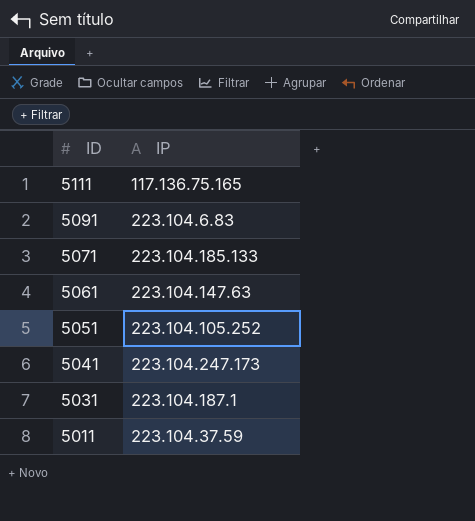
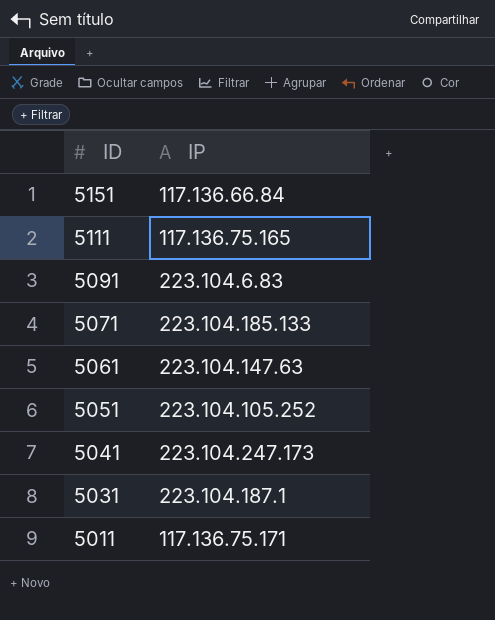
row 5151: none -> 117.136.66.84
5011 | IP: 223.104.37.59 -> 117.136.75.171

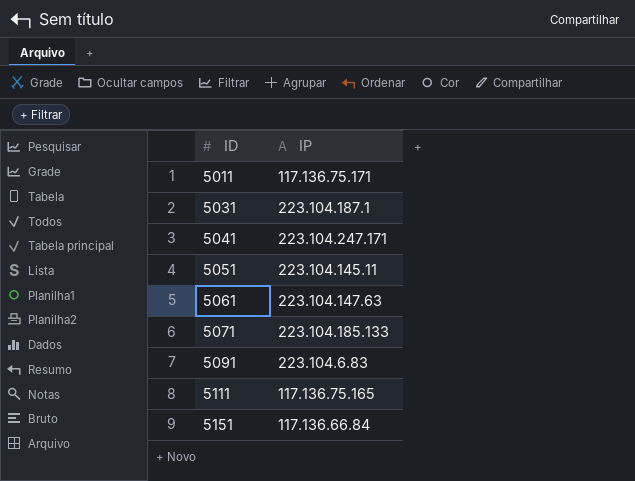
row order: ID descending -> ID ascending
5041 | IP: 223.104.247.173 -> 223.104.247.171
5051 | IP: 223.104.105.252 -> 223.104.145.11

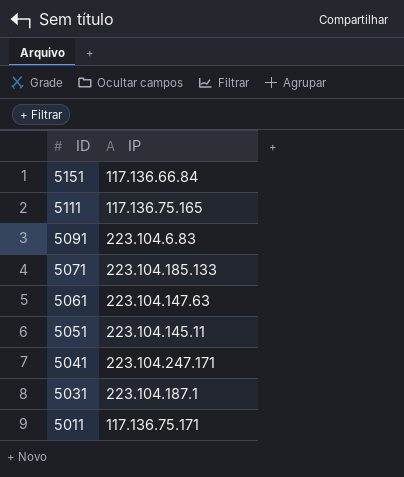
row order: ID ascending -> ID descending

